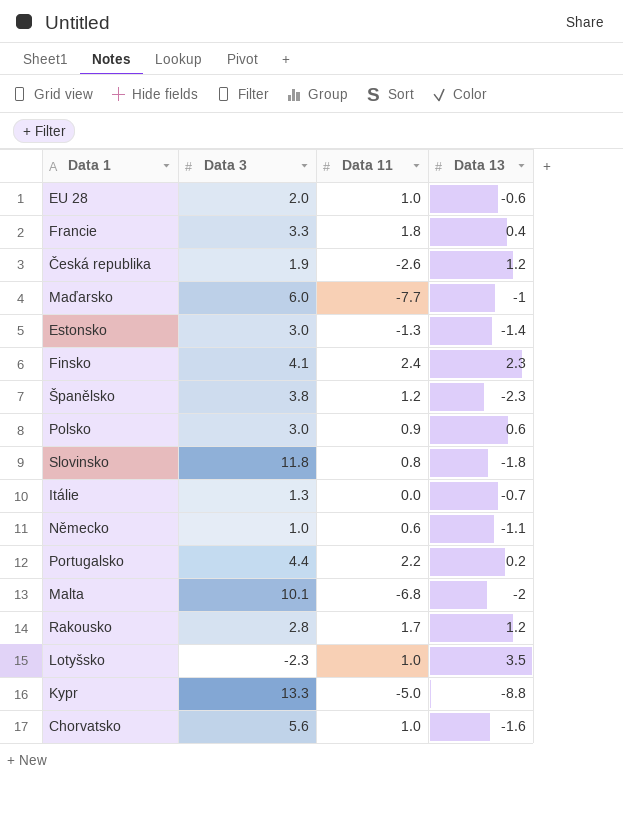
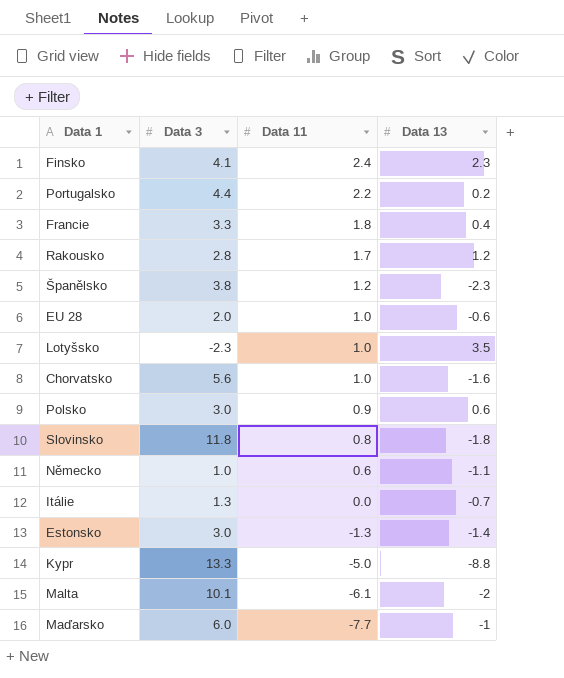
row order: none -> Data 11 descending
row Česká republika: 1.9 | -2.6 | 1.2 -> none
Malta | Data 11: -6.8 -> -6.1

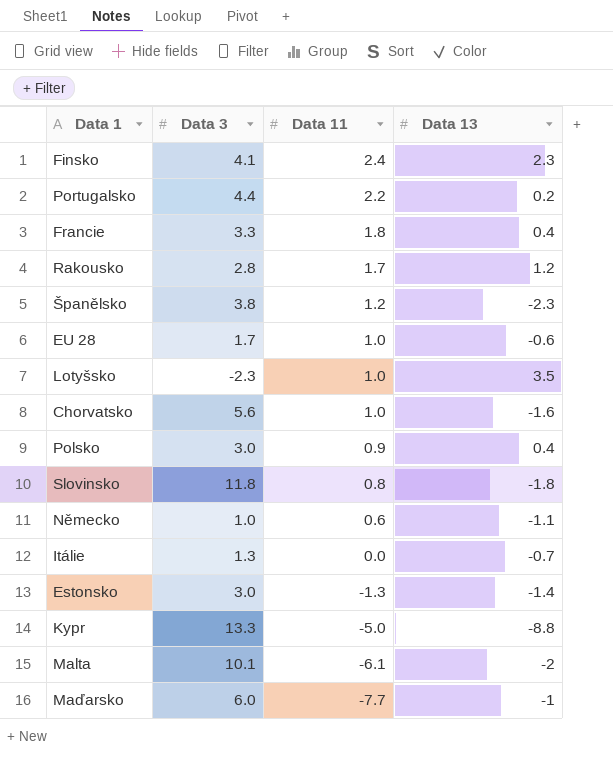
EU 28 | Data 3: 2.0 -> 1.7
Polsko | Data 13: 0.6 -> 0.4

